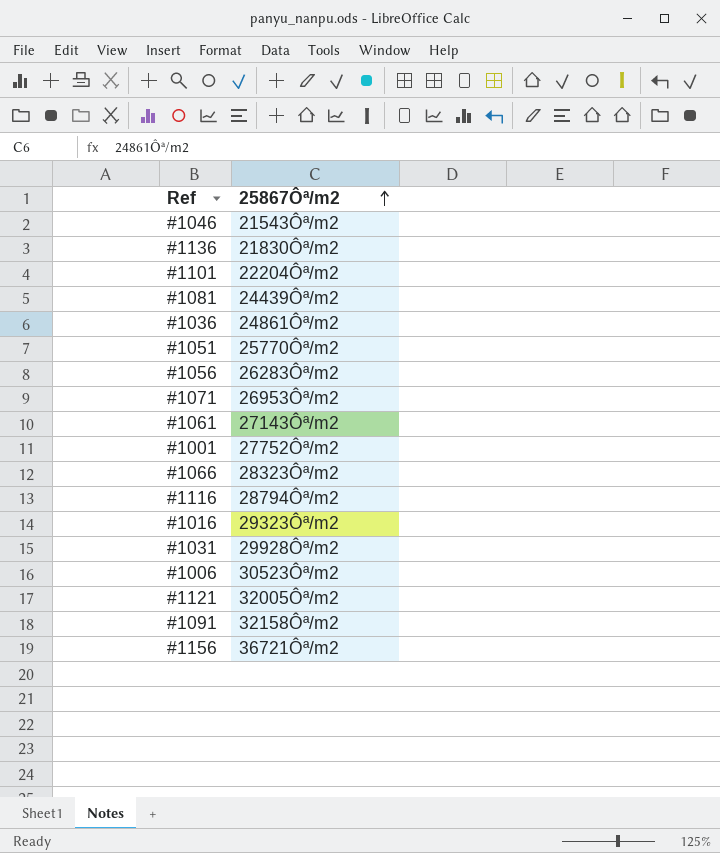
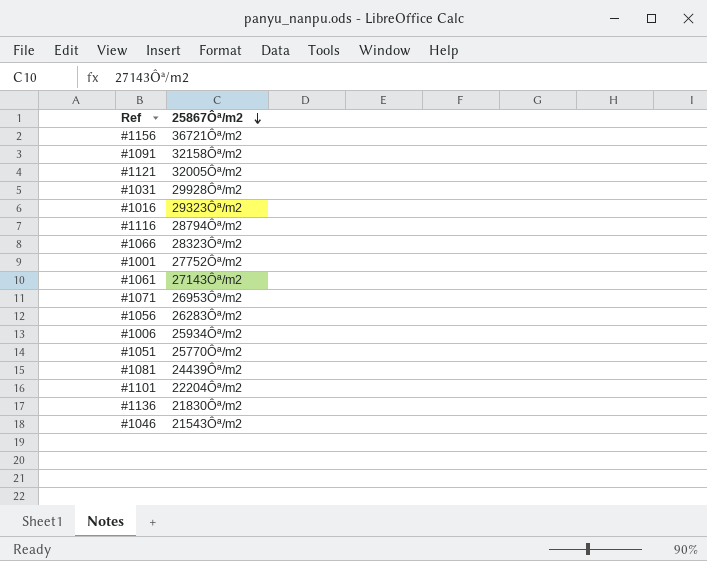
row order: 25867Ôª/m2 ascending -> 25867Ôª/m2 descending
row #1036: 24861Ôª/m2 -> none
#1006 | 25867Ôª/m2: 30523Ôª/m2 -> 25934Ôª/m2

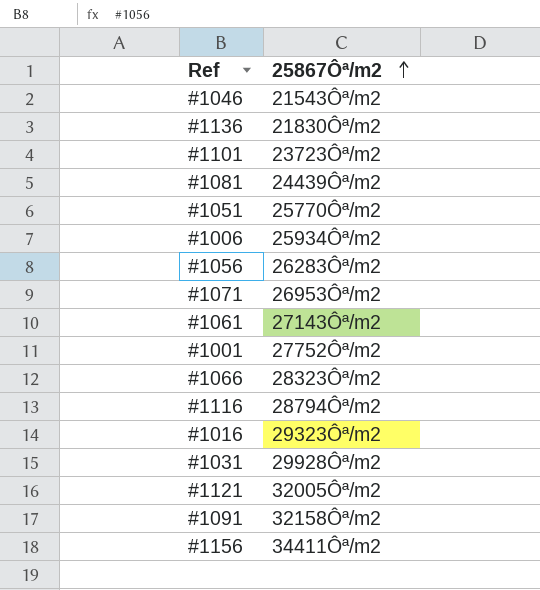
row order: 25867Ôª/m2 descending -> 25867Ôª/m2 ascending
#1101 | 25867Ôª/m2: 22204Ôª/m2 -> 23723Ôª/m2
#1156 | 25867Ôª/m2: 36721Ôª/m2 -> 34411Ôª/m2

